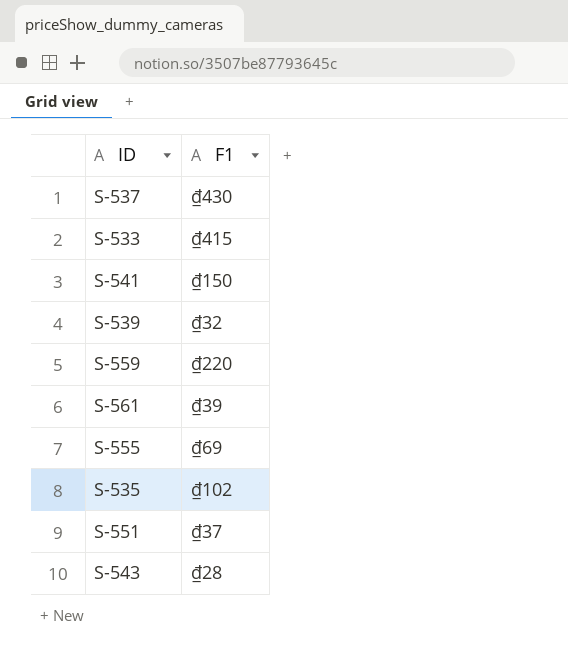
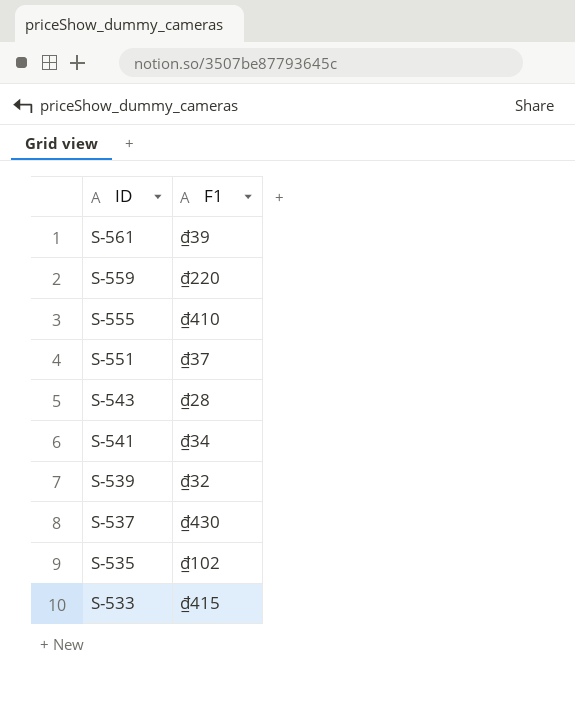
row order: none -> ID descending
S-555 | F1: ₫69 -> ₫410
S-541 | F1: ₫150 -> ₫34

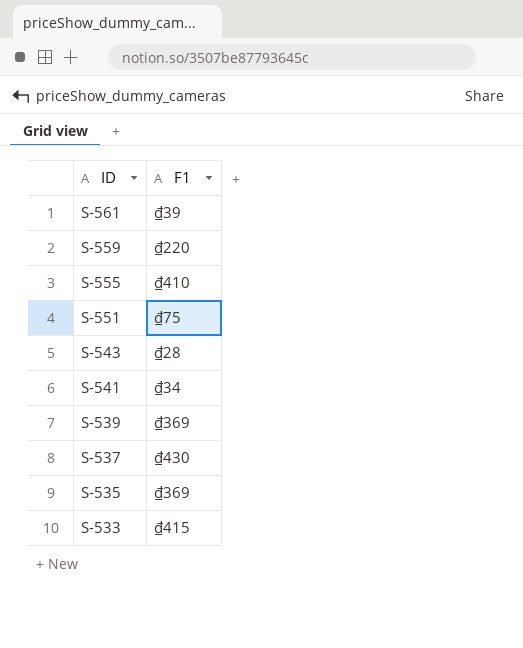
S-551 | F1: ₫37 -> ₫75
S-539 | F1: ₫32 -> ₫369
S-535 | F1: ₫102 -> ₫369

